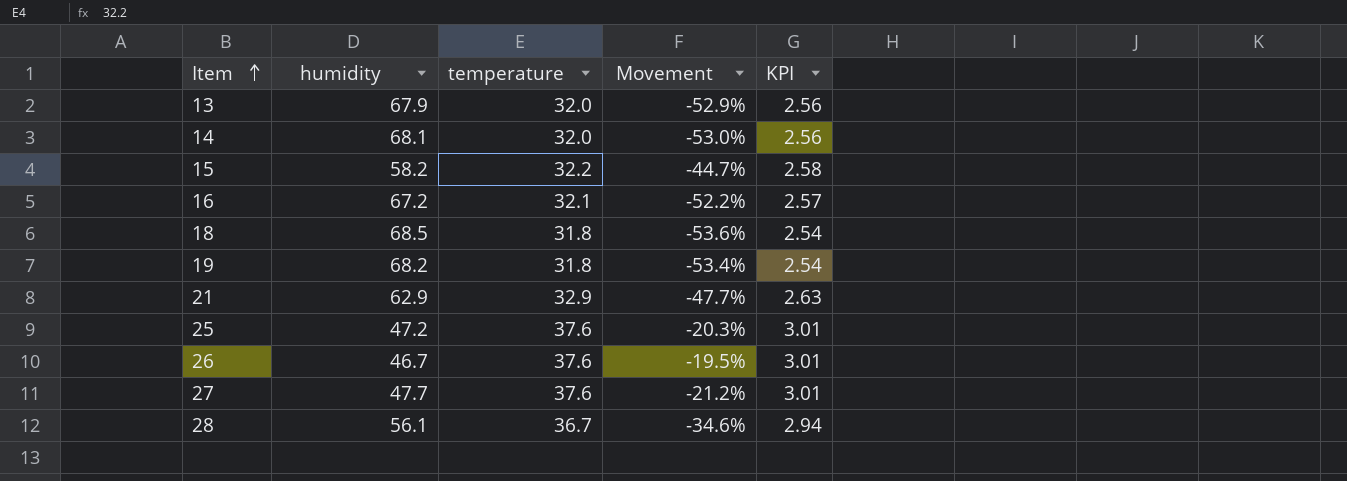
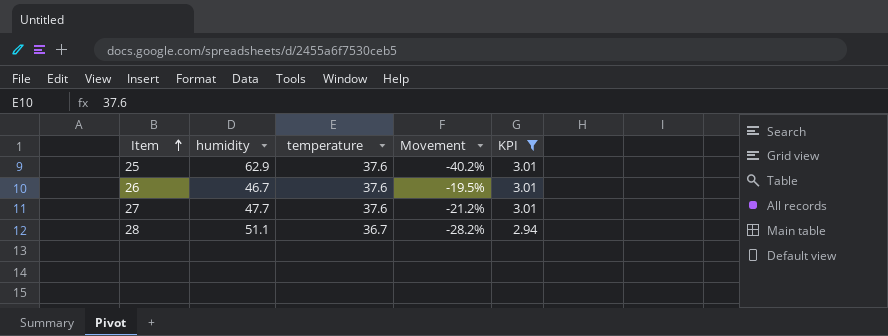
filter: none -> KPI >= 2.94
25 | humidity: 47.2 -> 62.9
25 | Movement: -20.3% -> -40.2%
28 | humidity: 56.1 -> 51.1
28 | Movement: -34.6% -> -28.2%

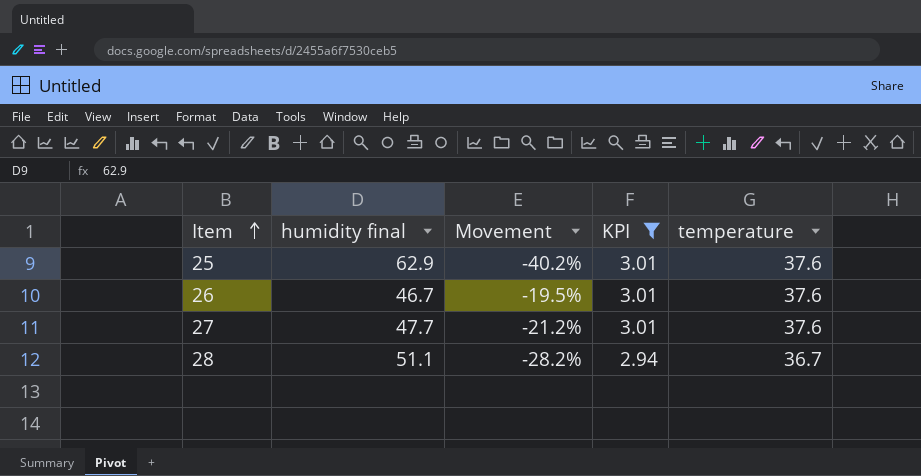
column name: humidity -> humidity final
column temperature | position: 3 -> 5

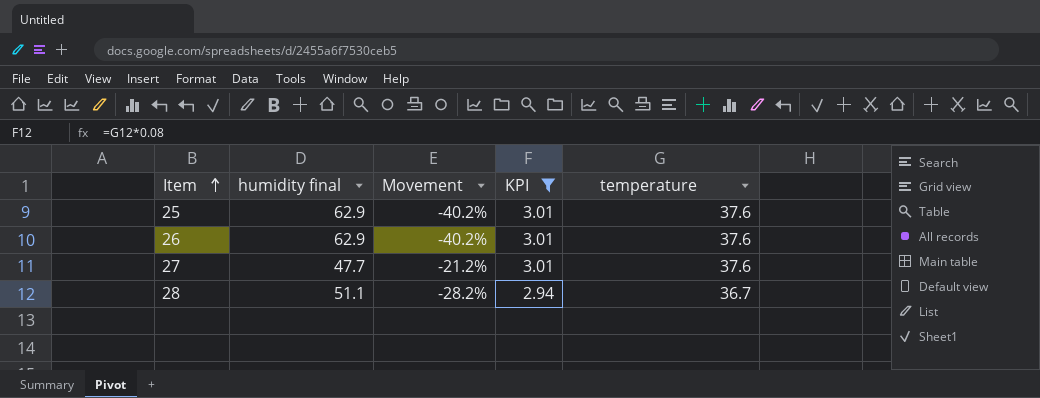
26 | humidity final: 46.7 -> 62.9
26 | Movement: -19.5% -> -40.2%

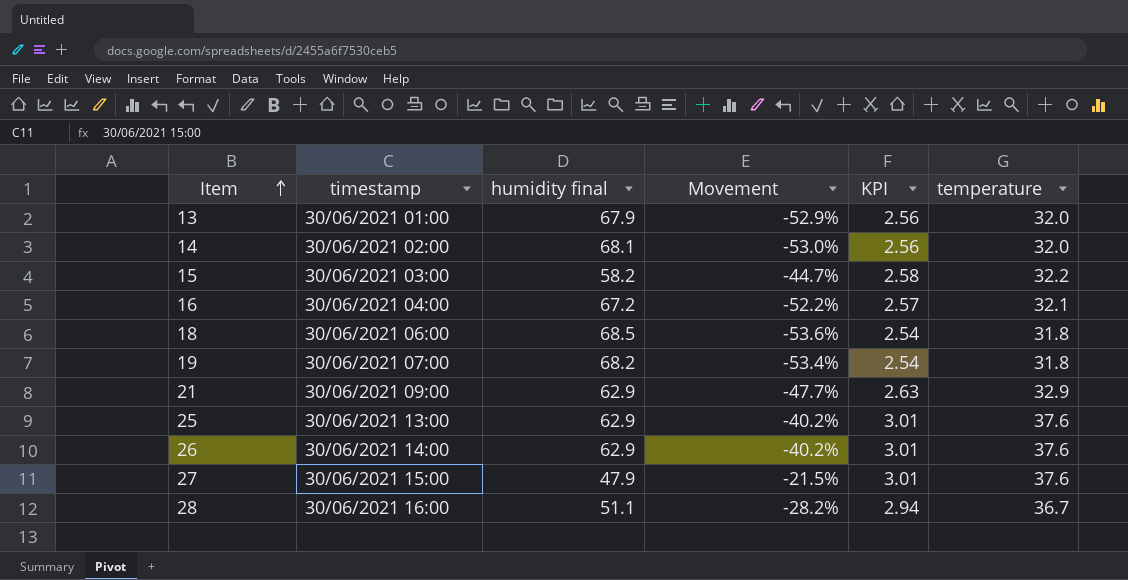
filter: KPI >= 2.94 -> none
column timestamp | position: none -> 2
27 | humidity final: 47.7 -> 47.9
27 | Movement: -21.2% -> -21.5%

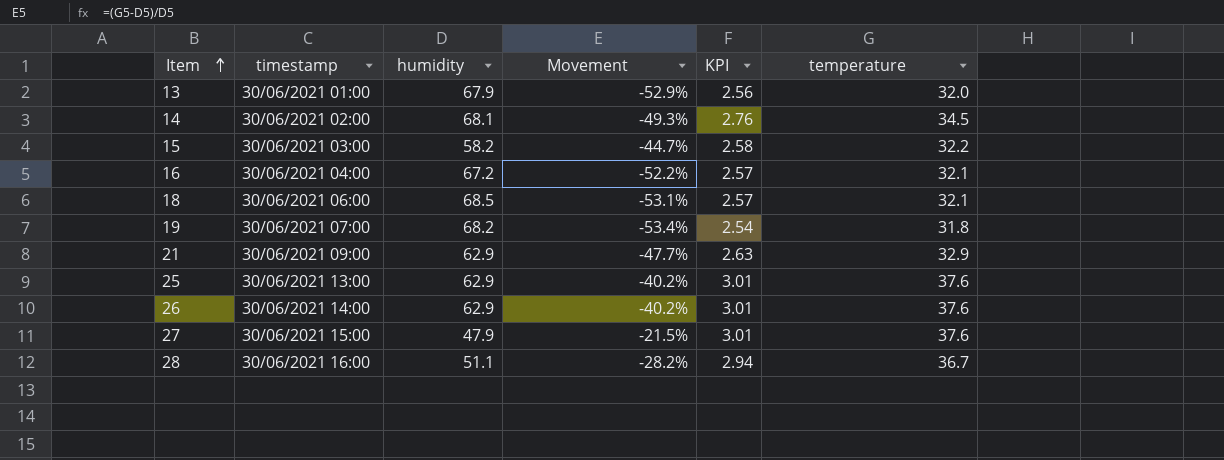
column name: humidity final -> humidity
14 | Movement: -53.0% -> -49.3%
14 | KPI: 2.56 -> 2.76
14 | temperature: 32.0 -> 34.5
18 | Movement: -53.6% -> -53.1%
18 | KPI: 2.54 -> 2.57
18 | temperature: 31.8 -> 32.1

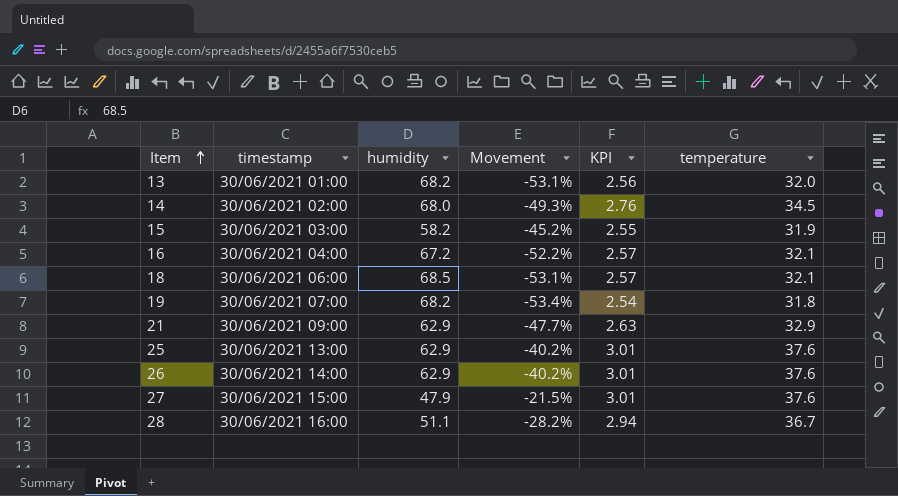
13 | humidity: 67.9 -> 68.2
13 | Movement: -52.9% -> -53.1%
14 | humidity: 68.1 -> 68.0
15 | Movement: -44.7% -> -45.2%
15 | KPI: 2.58 -> 2.55
15 | temperature: 32.2 -> 31.9

